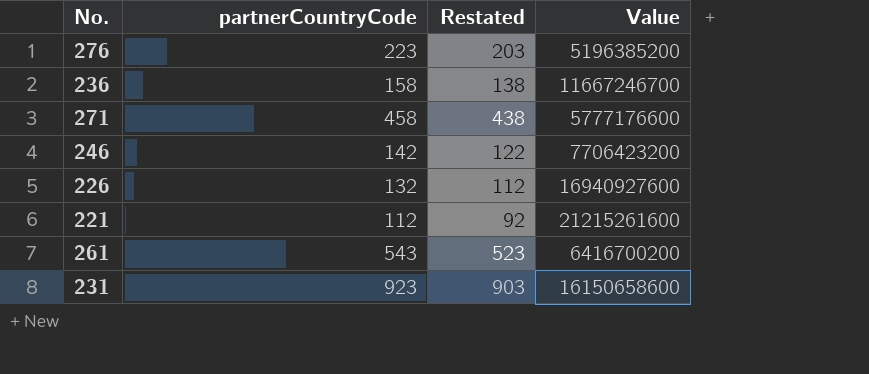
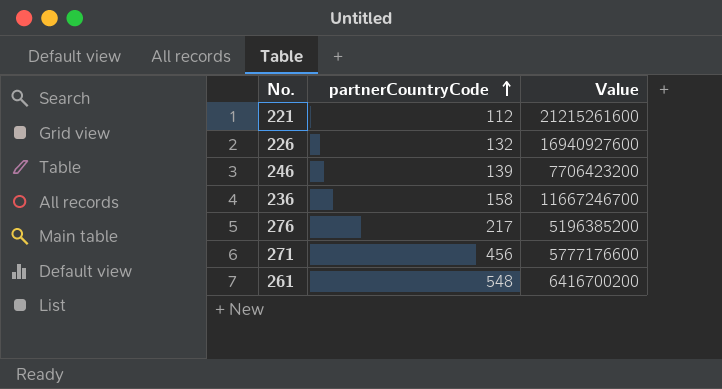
row order: none -> partnerCountryCode ascending
column Restated | formula: [partnerCountryCode] - 20 -> none
row 231: 923 | 903 | 16150658600 -> none
246 | partnerCountryCode: 142 -> 139
276 | partnerCountryCode: 223 -> 217
271 | partnerCountryCode: 458 -> 456
261 | partnerCountryCode: 543 -> 548

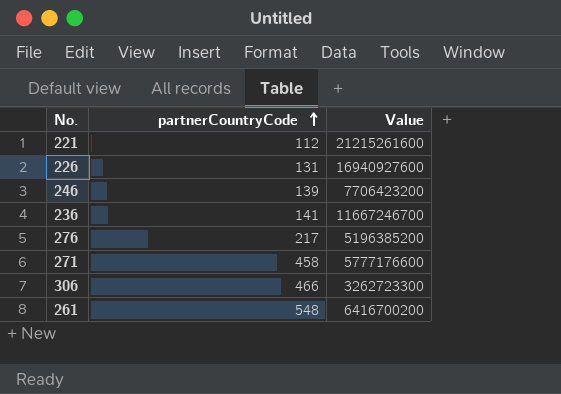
226 | partnerCountryCode: 132 -> 131
236 | partnerCountryCode: 158 -> 141
271 | partnerCountryCode: 456 -> 458
row 306: none -> 466 | 3262723300

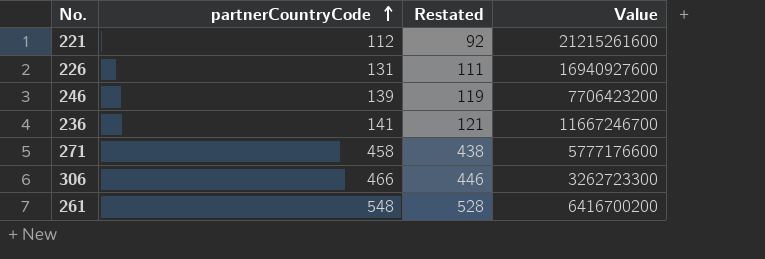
column Restated | formula: none -> [partnerCountryCode] - 20
row 276: 217 | 5196385200 -> none

